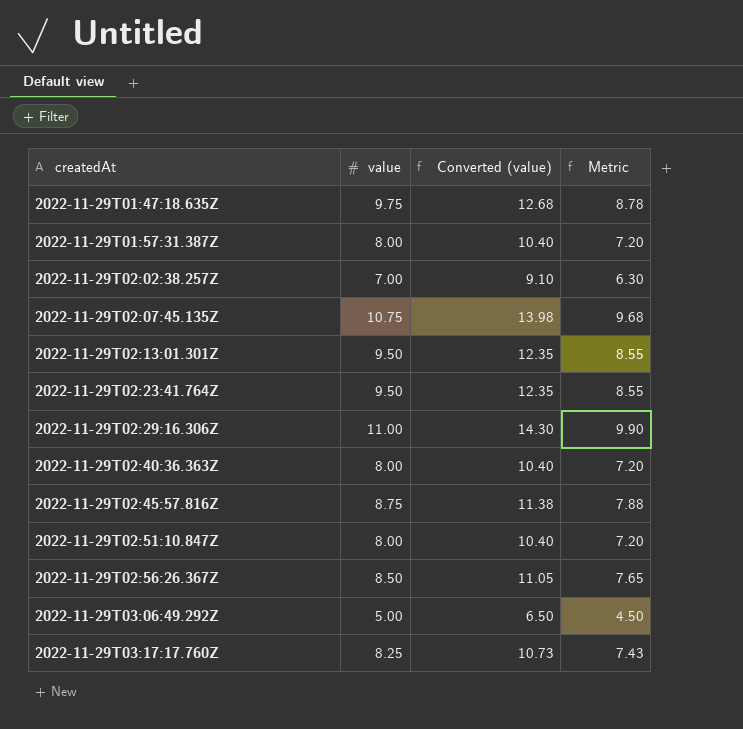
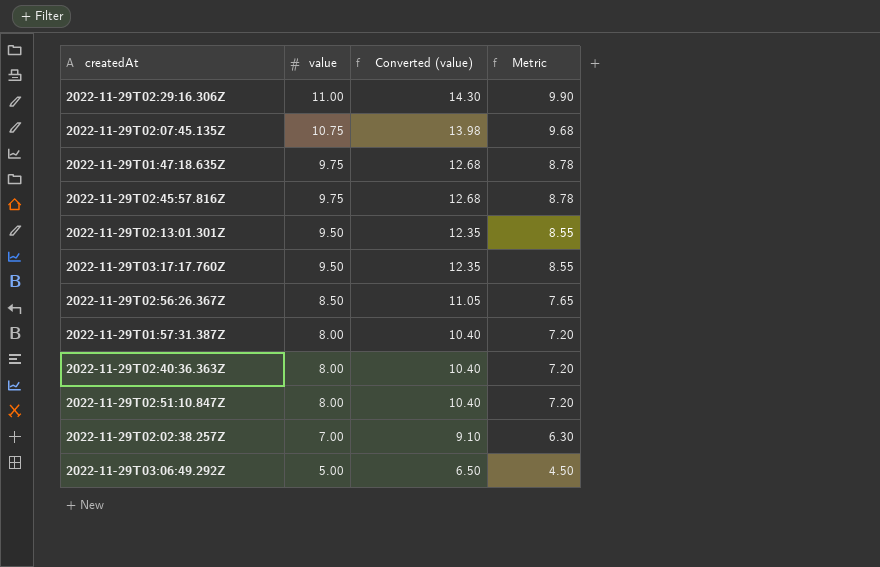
row order: createdAt ascending -> value descending
row 2022-11-29T02:23:41.764Z: 9.50 | 12.35 | 8.55 -> none
2022-11-29T02:45:57.816Z | value: 8.75 -> 9.75
2022-11-29T02:45:57.816Z | Converted (value): 11.38 -> 12.68
2022-11-29T02:45:57.816Z | Metric: 7.88 -> 8.78
2022-11-29T03:17:17.760Z | value: 8.25 -> 9.50
2022-11-29T03:17:17.760Z | Converted (value): 10.73 -> 12.35
2022-11-29T03:17:17.760Z | Metric: 7.43 -> 8.55

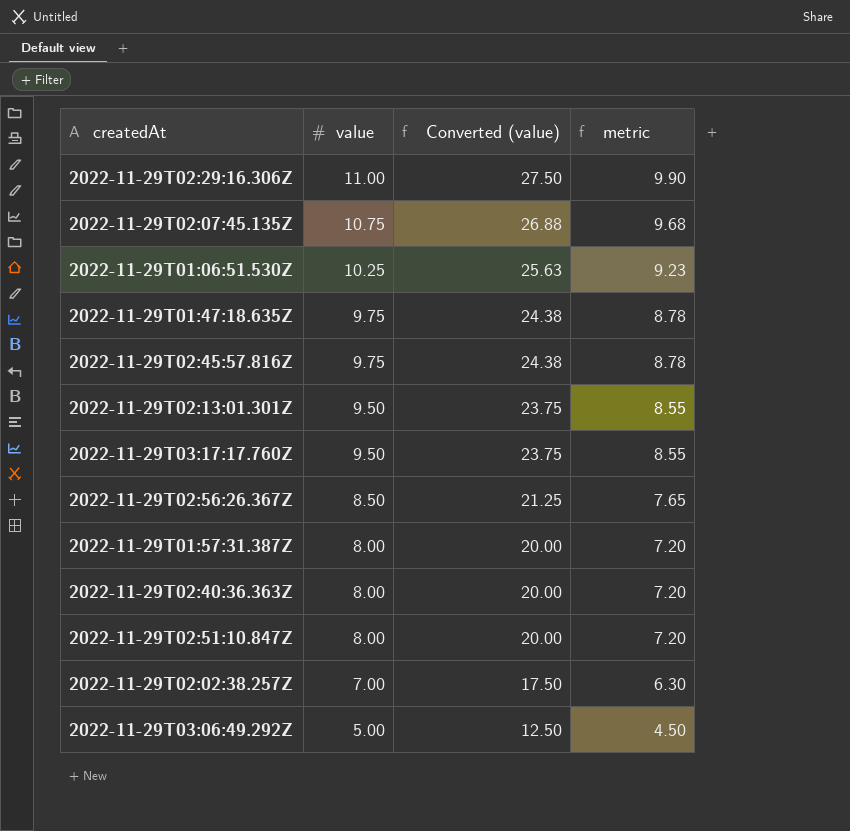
column Converted (value) | formula: [value] * 1.3 -> [value] * 2.5
column name: Metric -> metric
row 2022-11-29T01:06:51.530Z: none -> 10.25 | 25.63 | 9.23

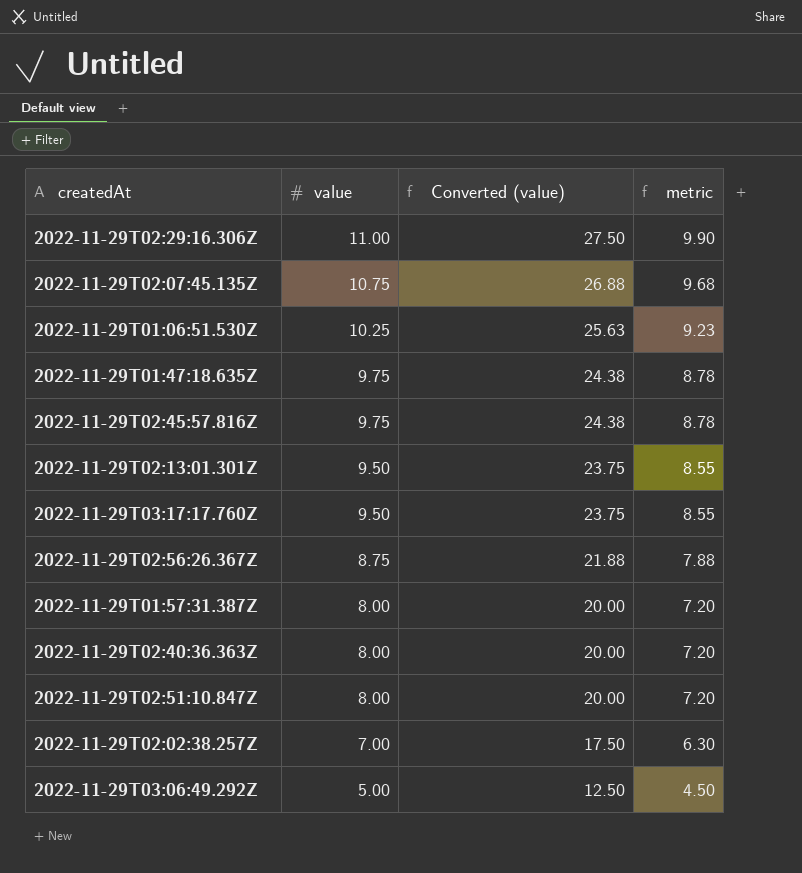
2022-11-29T02:56:26.367Z | value: 8.50 -> 8.75
2022-11-29T02:56:26.367Z | Converted (value): 21.25 -> 21.88
2022-11-29T02:56:26.367Z | metric: 7.65 -> 7.88

